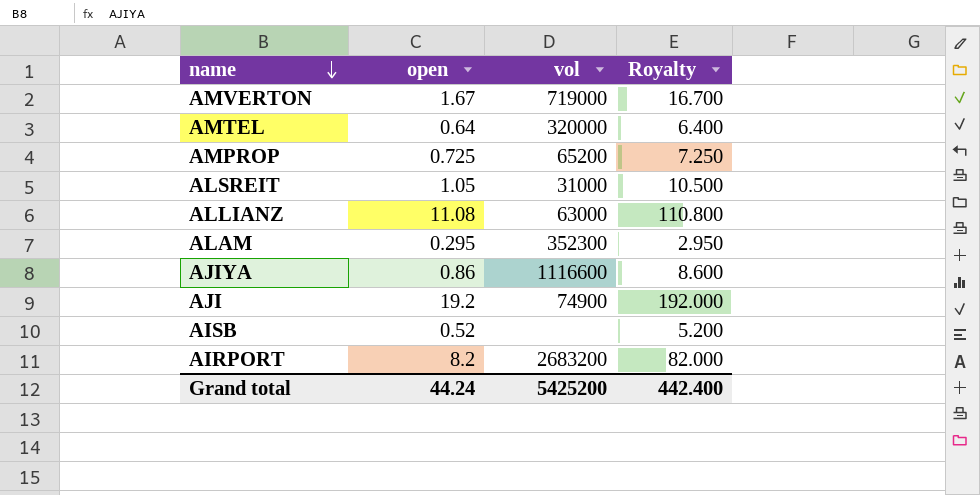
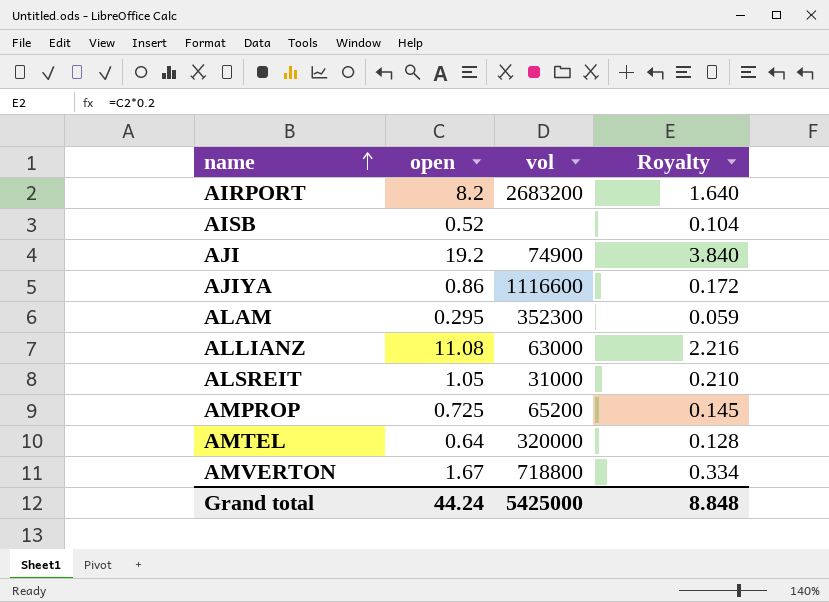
row order: name descending -> name ascending
column Royalty | formula: [open] * 10 -> [open] * 0.2
AMVERTON | vol: 719000 -> 718800
Grand total | vol: 5425200 -> 5425000
Grand total | Royalty: 442.400 -> 8.848

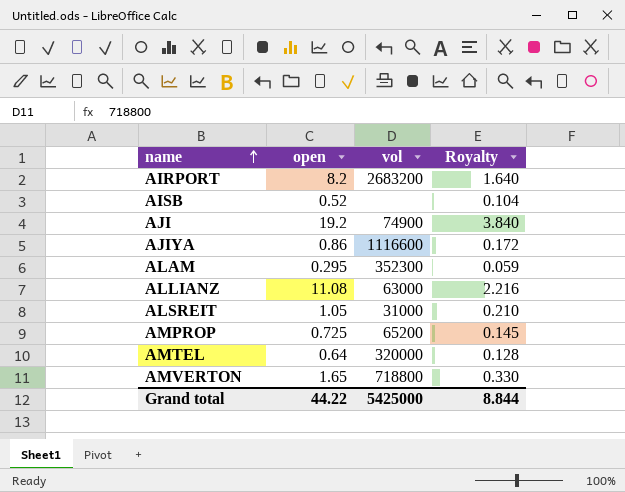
AMVERTON | open: 1.67 -> 1.65
AMVERTON | Royalty: 0.334 -> 0.330
Grand total | open: 44.24 -> 44.22
Grand total | Royalty: 8.848 -> 8.844

